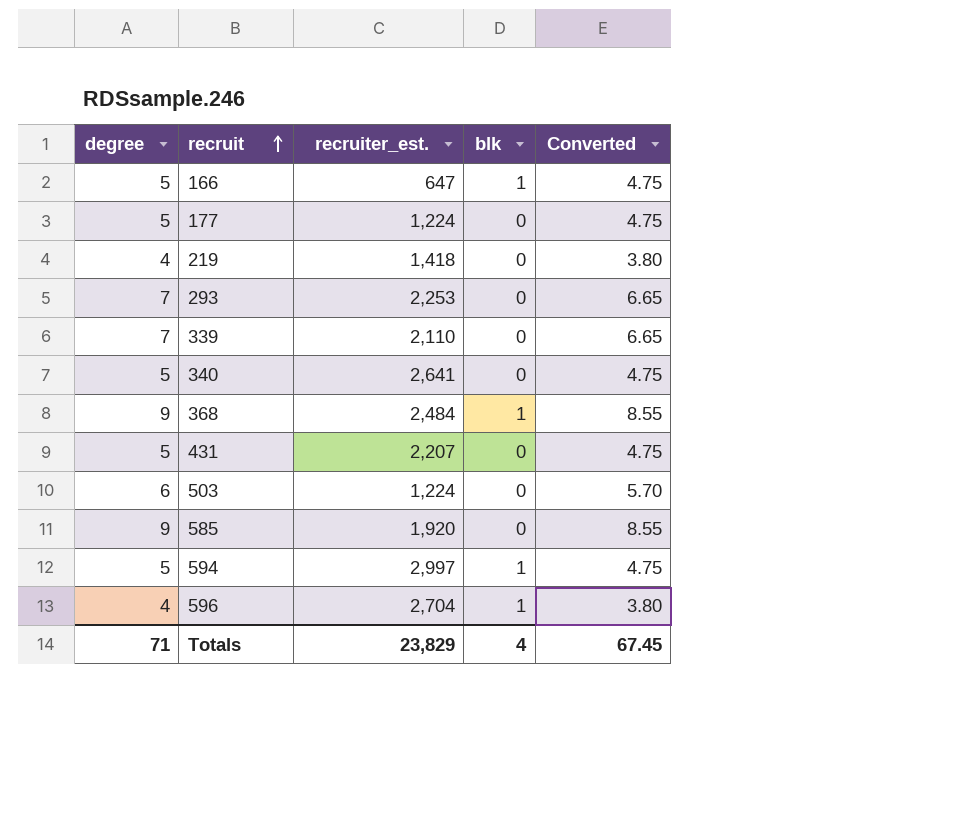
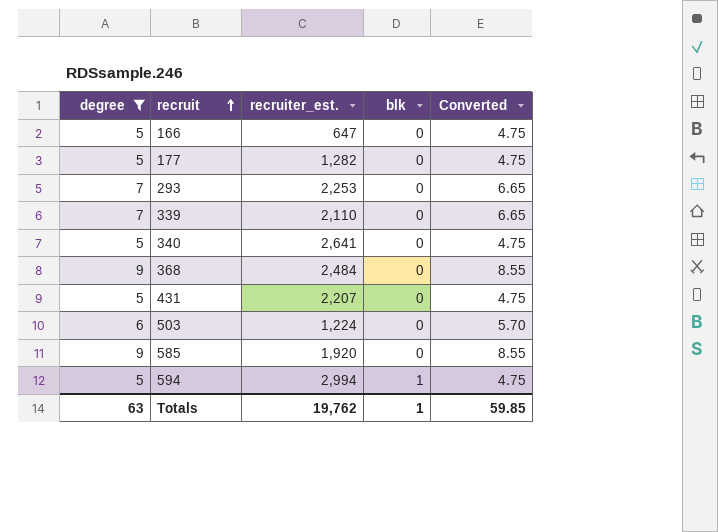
filter: none -> degree != 4
166 | blk: 1 -> 0
177 | recruiter_est.: 1,224 -> 1,282
368 | blk: 1 -> 0
594 | recruiter_est.: 2,997 -> 2,994
Totals | degree: 71 -> 63
Totals | recruiter_est.: 23,829 -> 19,762
Totals | blk: 4 -> 1
Totals | Converted: 67.45 -> 59.85

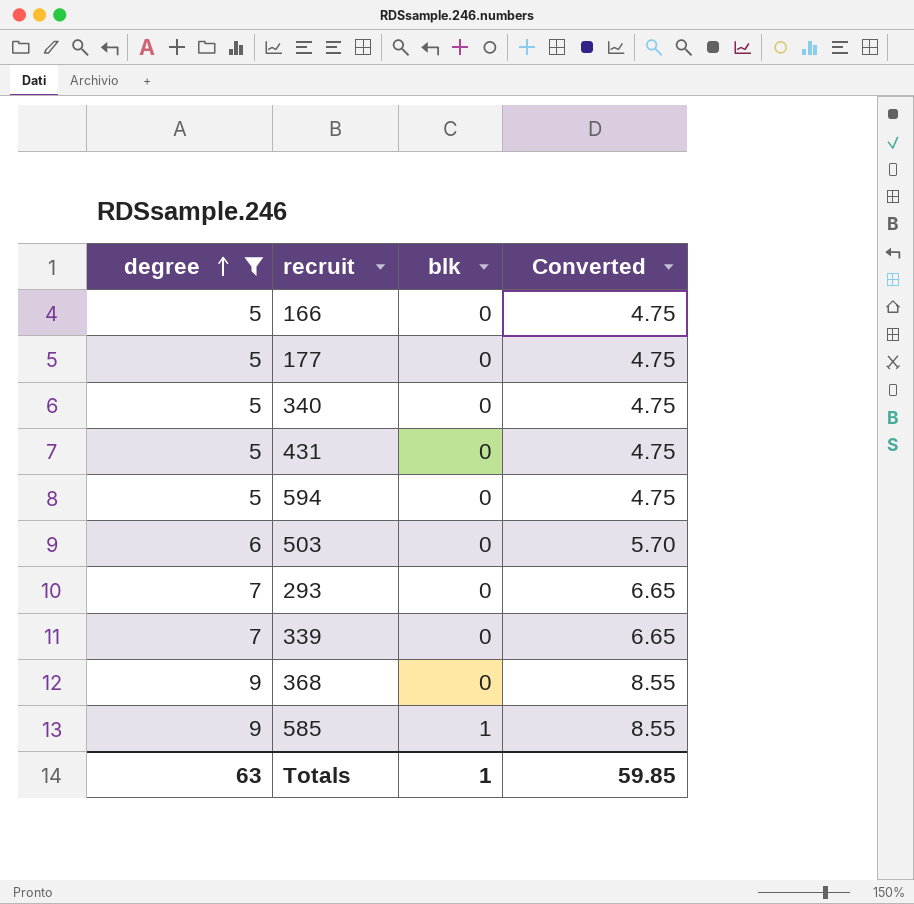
row order: recruit ascending -> degree ascending
column recruiter_est. | position: 3 -> none
594 | blk: 1 -> 0
585 | blk: 0 -> 1

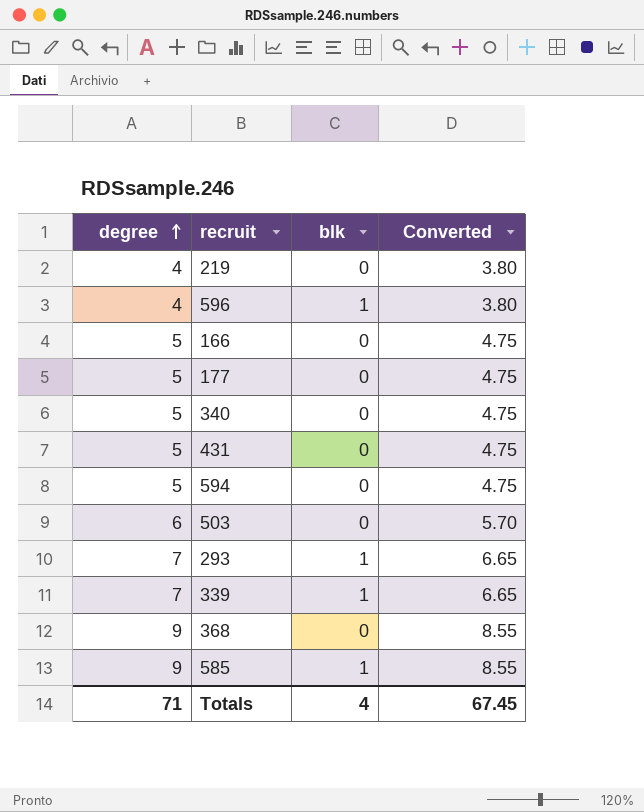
filter: degree != 4 -> none
293 | blk: 0 -> 1
339 | blk: 0 -> 1
Totals | degree: 63 -> 71
Totals | blk: 1 -> 4
Totals | Converted: 59.85 -> 67.45

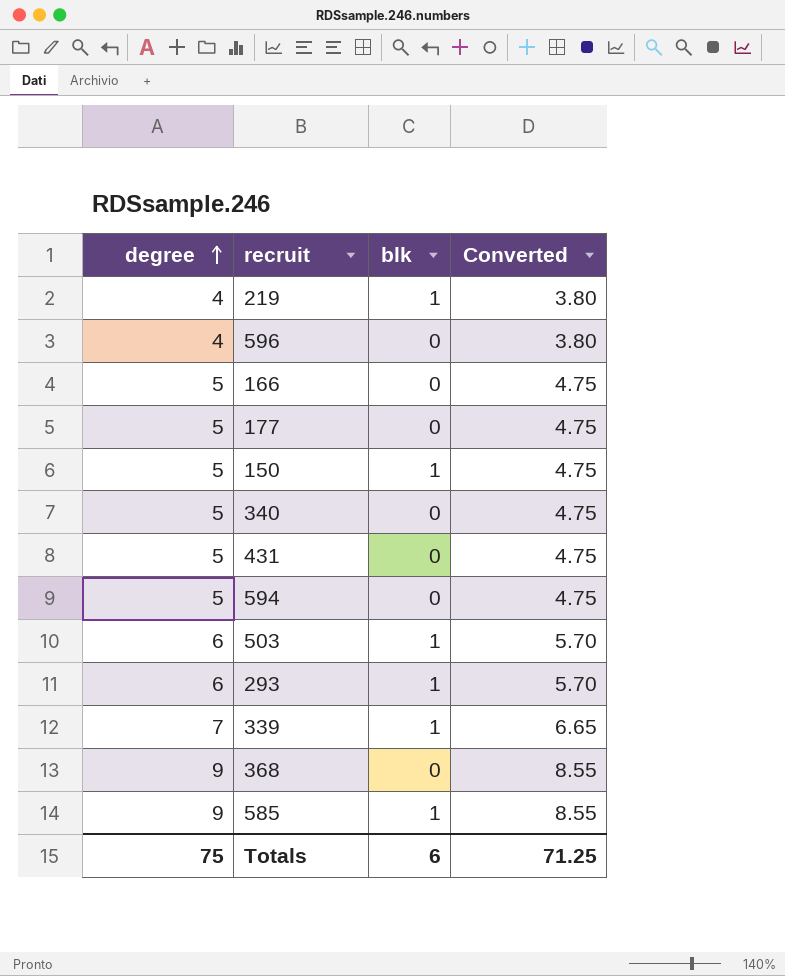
219 | blk: 0 -> 1
596 | blk: 1 -> 0
row 150: none -> 5 | 1 | 4.75
503 | blk: 0 -> 1
293 | degree: 7 -> 6
293 | Converted: 6.65 -> 5.70
Totals | degree: 71 -> 75
Totals | blk: 4 -> 6
Totals | Converted: 67.45 -> 71.25

